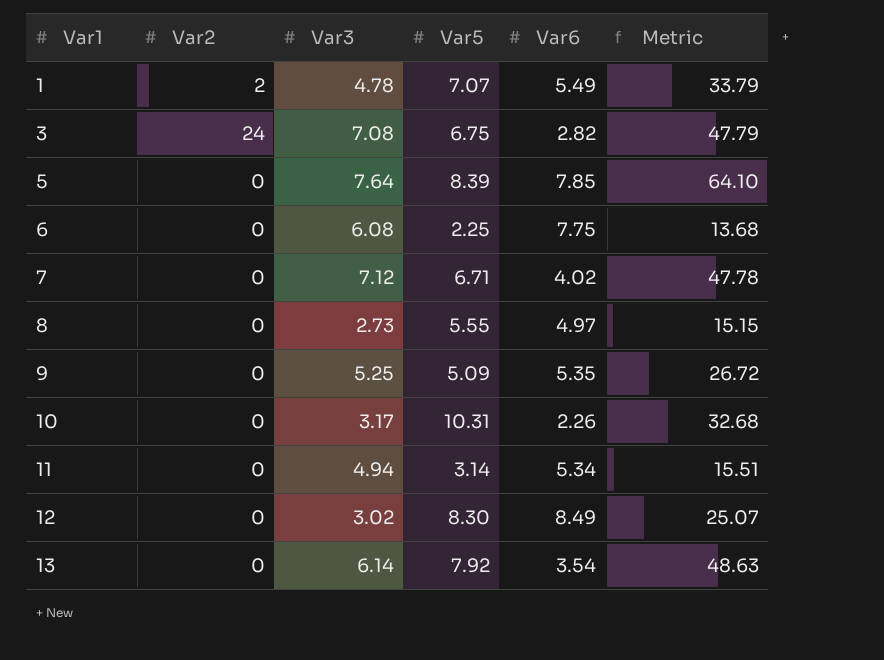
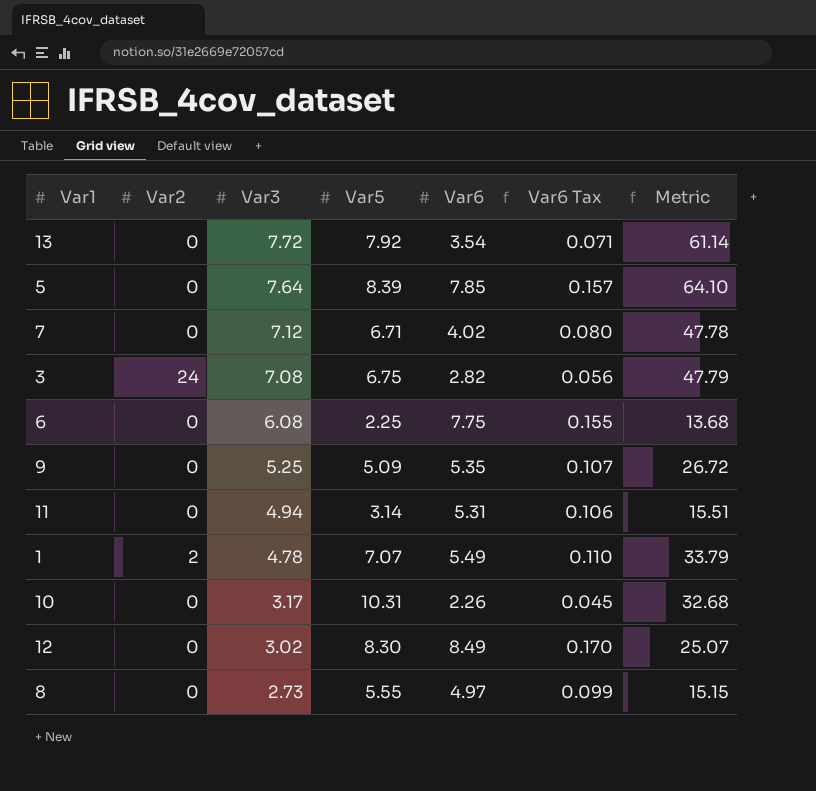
row order: Var1 ascending -> Var3 descending
column Var6 Tax | formula: none -> [Var6] * 0.02
13 | Var3: 6.14 -> 7.72
13 | Metric: 48.63 -> 61.14
11 | Var6: 5.34 -> 5.31

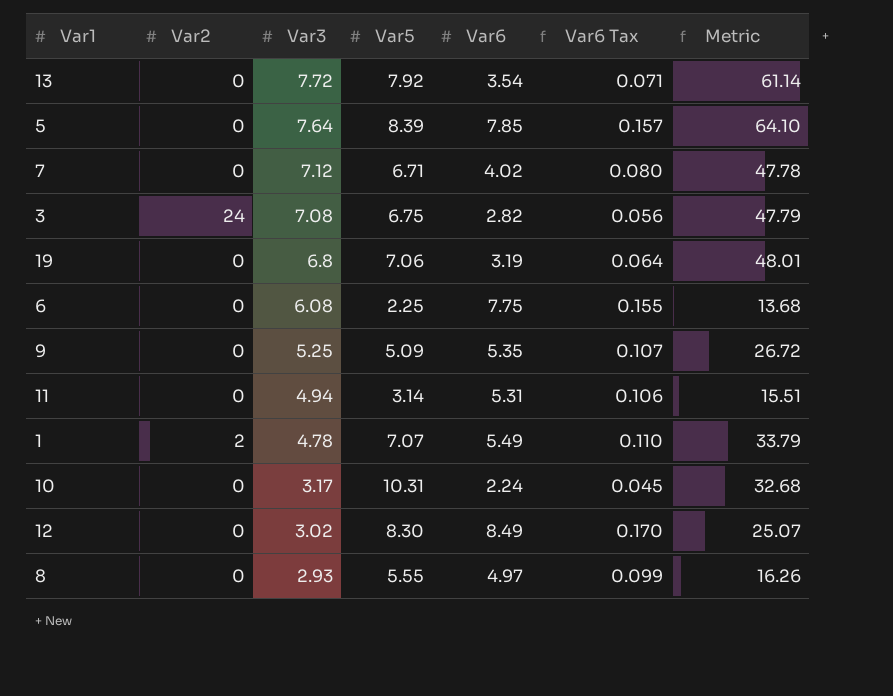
row 19: none -> 0 | 6.8 | 7.06 | 3.19 | 0.064 | 48.01
10 | Var6: 2.26 -> 2.24
8 | Var3: 2.73 -> 2.93
8 | Metric: 15.15 -> 16.26

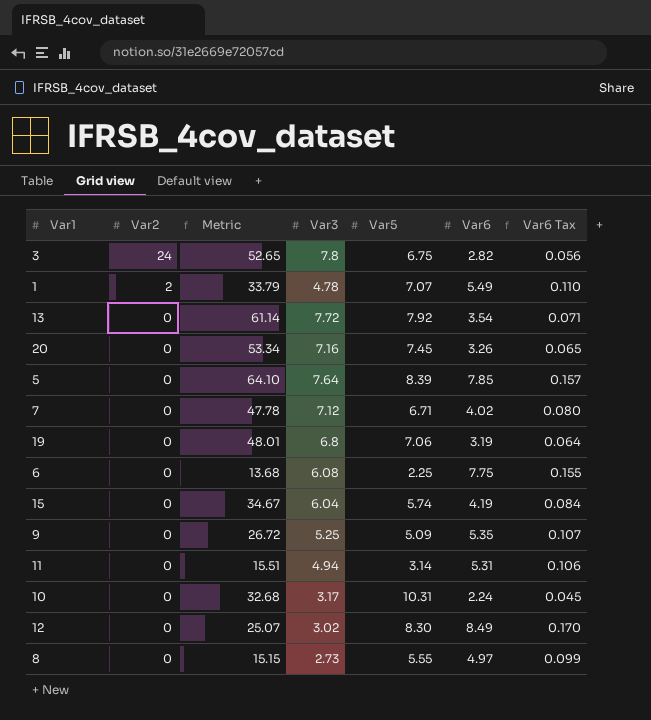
row order: Var3 descending -> Var2 descending
column Metric | position: 7 -> 3
3 | Metric: 47.79 -> 52.65
3 | Var3: 7.08 -> 7.8
row 20: none -> 0 | 53.34 | 7.16 | 7.45 | 3.26 | 0.065
row 15: none -> 0 | 34.67 | 6.04 | 5.74 | 4.19 | 0.084
8 | Metric: 16.26 -> 15.15
8 | Var3: 2.93 -> 2.73

